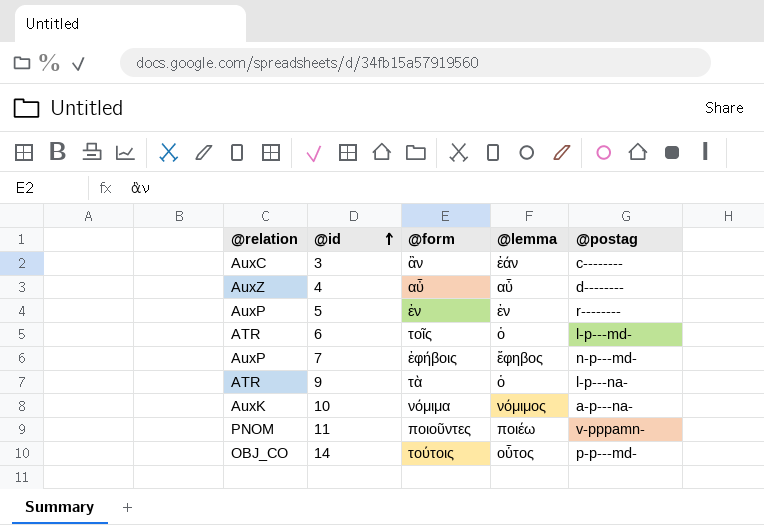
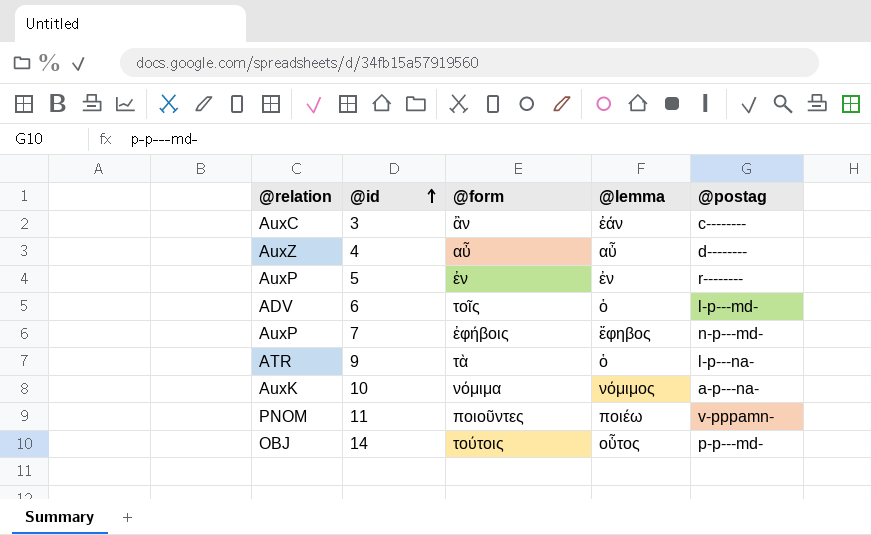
6 | @relation: ATR -> ADV
14 | @relation: OBJ_CO -> OBJ

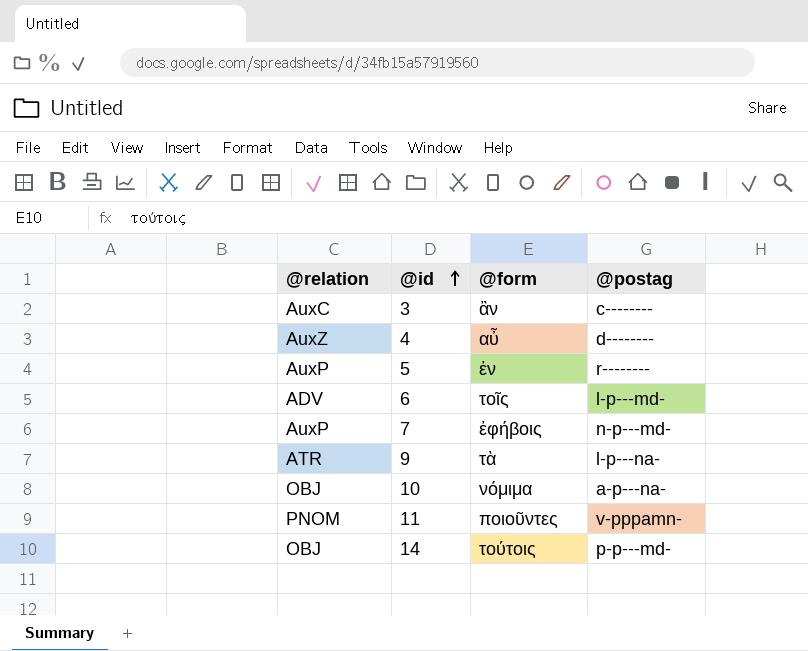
column @lemma | position: 4 -> none
10 | @relation: AuxK -> OBJ

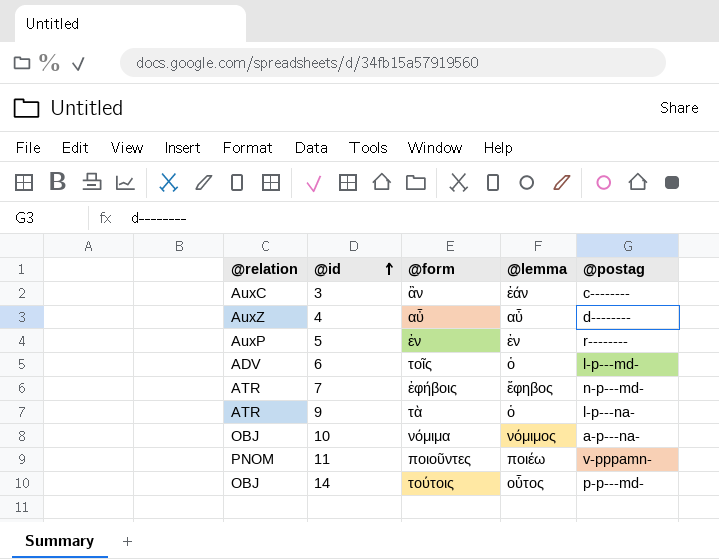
column @lemma | position: none -> 4
7 | @relation: AuxP -> ATR

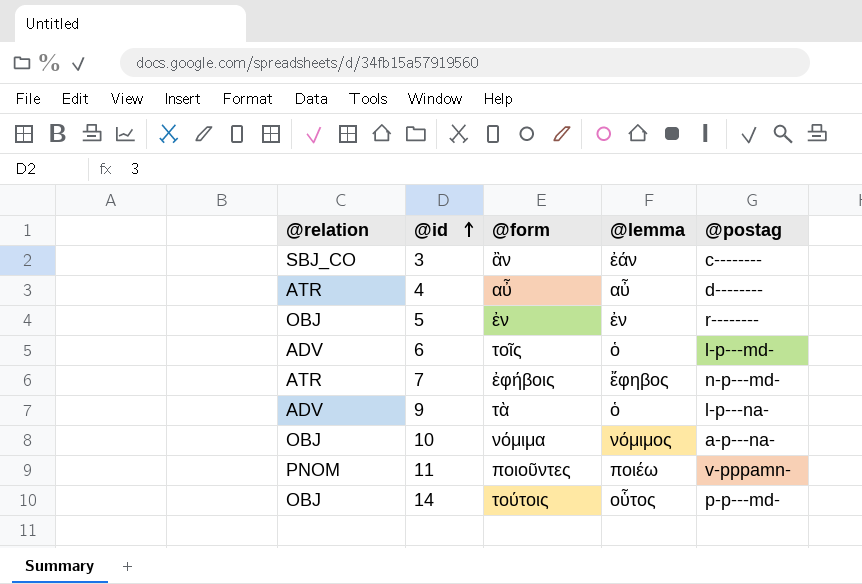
3 | @relation: AuxC -> SBJ_CO
4 | @relation: AuxZ -> ATR
5 | @relation: AuxP -> OBJ
9 | @relation: ATR -> ADV

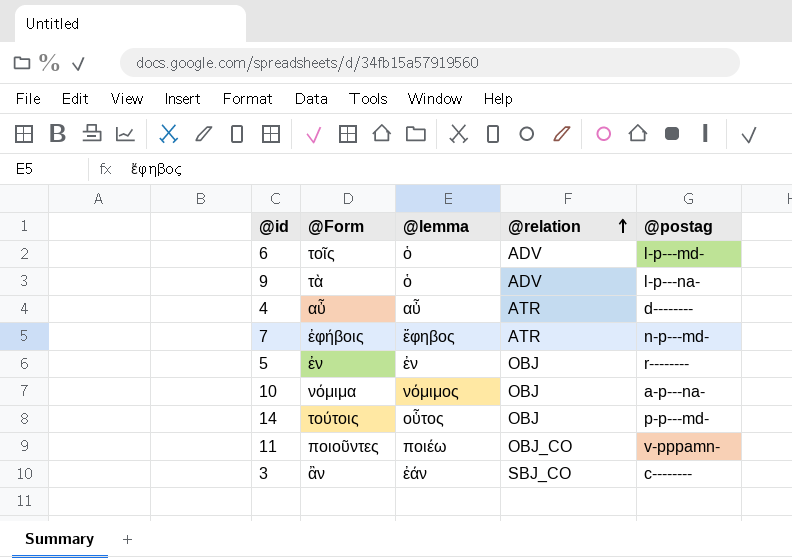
row order: @id ascending -> @relation ascending
column name: @form -> @Form
column @relation | position: 1 -> 4
11 | @relation: PNOM -> OBJ_CO

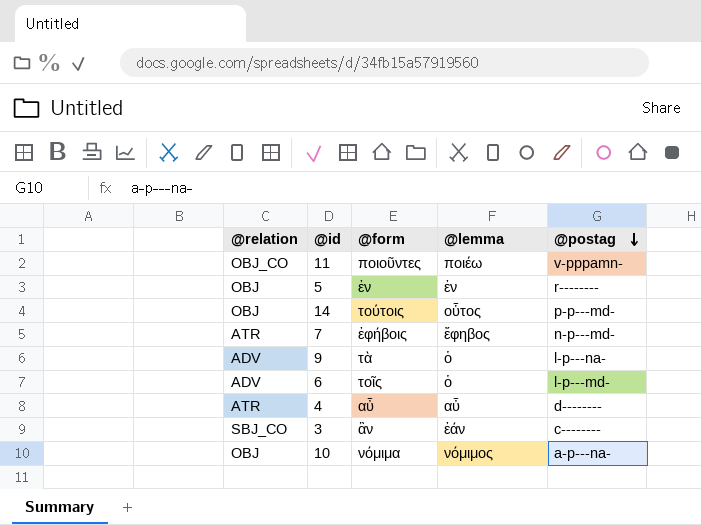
row order: @relation ascending -> @postag descending
column @relation | position: 4 -> 1
column name: @Form -> @form

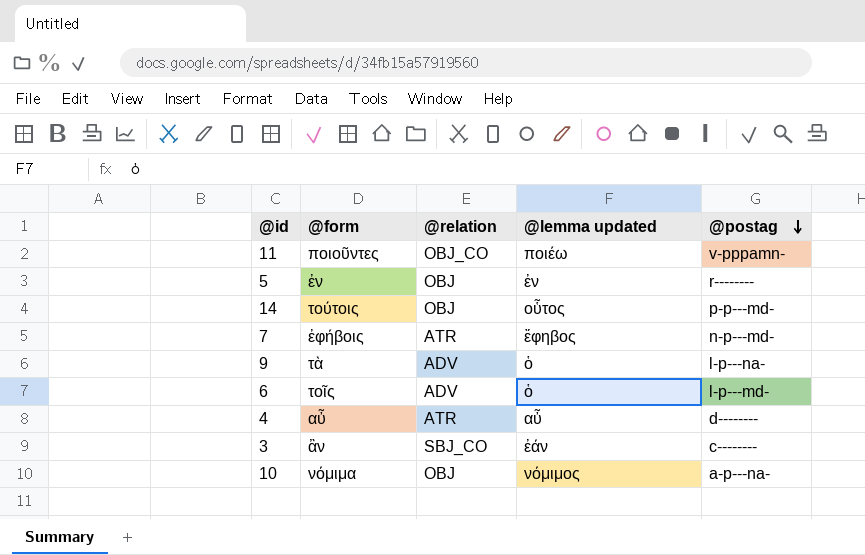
column @relation | position: 1 -> 3
column name: @lemma -> @lemma updated

